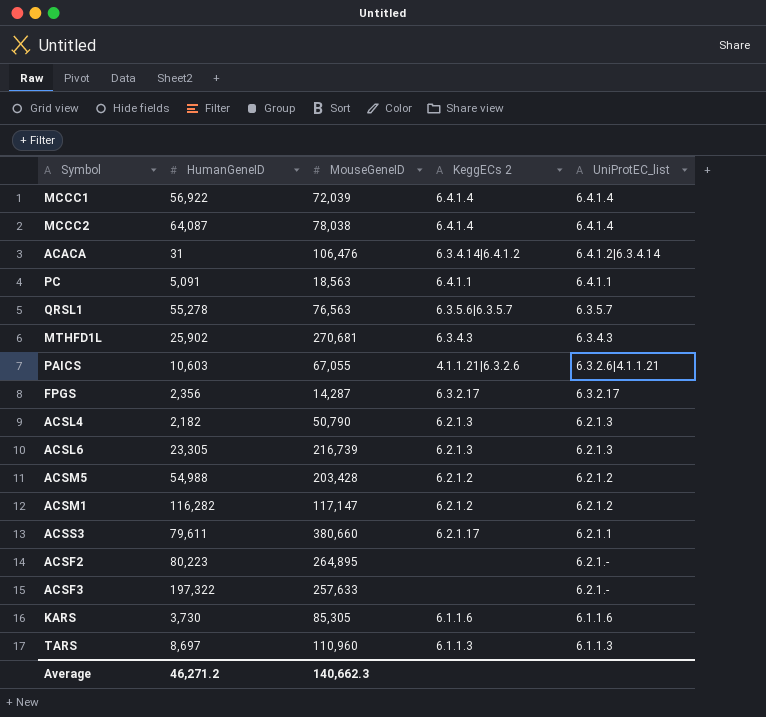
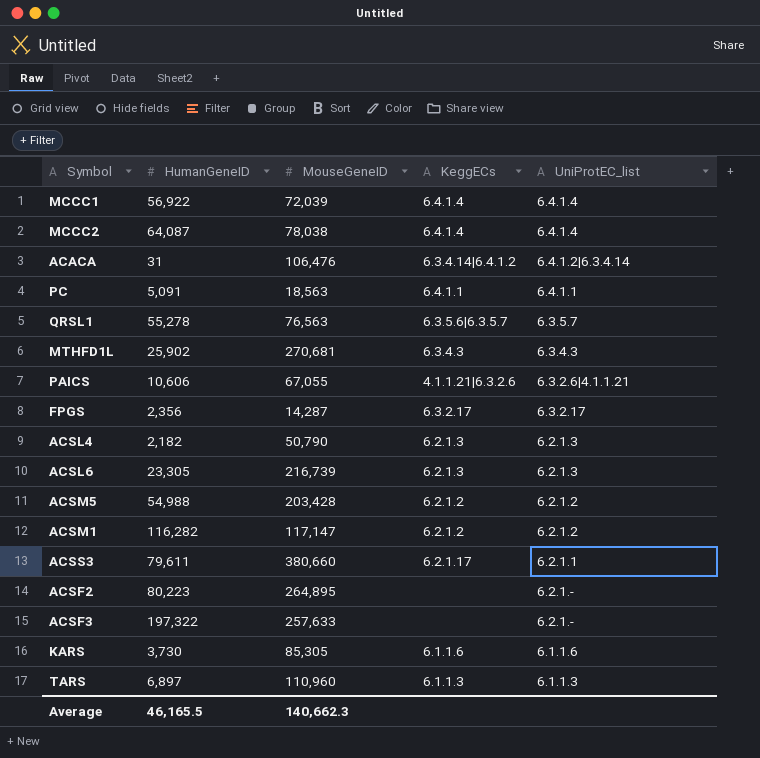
column name: KeggECs 2 -> KeggECs
PAICS | HumanGeneID: 10,603 -> 10,606
TARS | HumanGeneID: 8,697 -> 6,897
Average | HumanGeneID: 46,271.2 -> 46,165.5

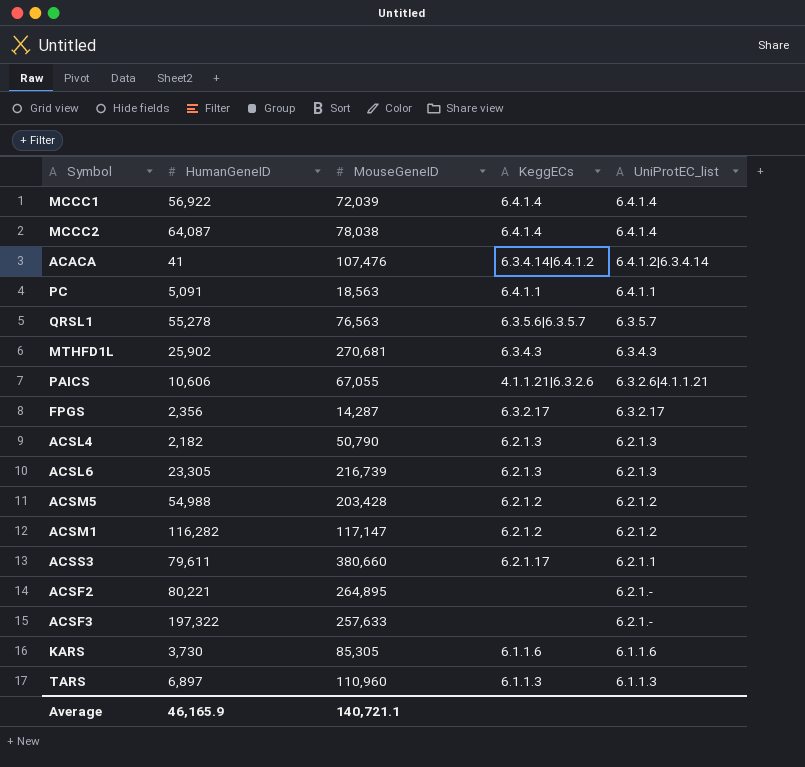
ACACA | HumanGeneID: 31 -> 41
ACACA | MouseGeneID: 106,476 -> 107,476
ACSF2 | HumanGeneID: 80,223 -> 80,221
Average | HumanGeneID: 46,165.5 -> 46,165.9
Average | MouseGeneID: 140,662.3 -> 140,721.1

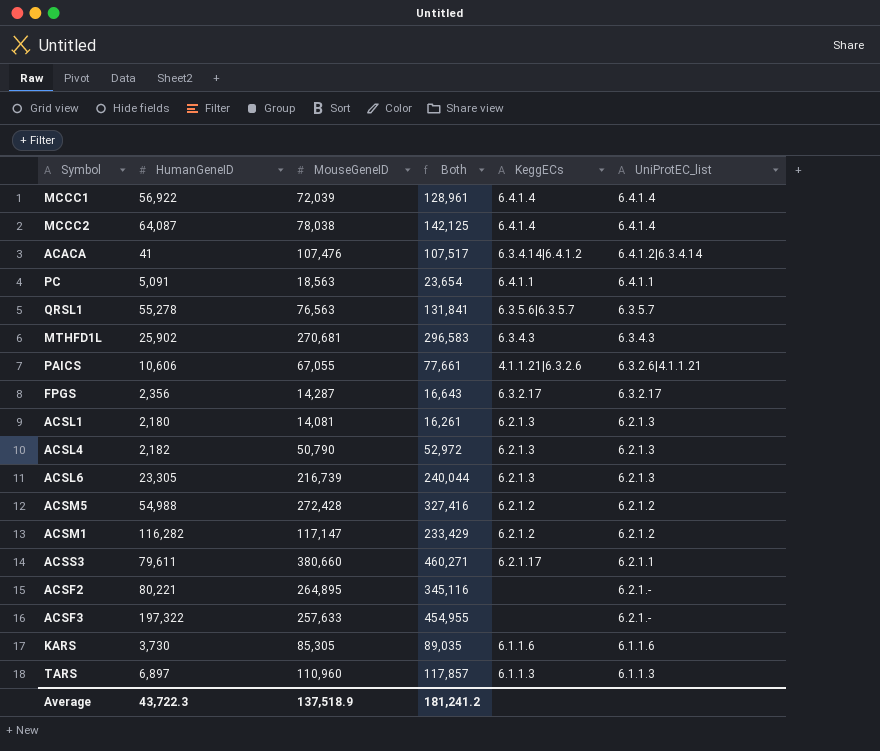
column Both | formula: none -> [HumanGeneID] + [MouseGeneID]
row ACSL1: none -> 2,180 | 14,081 | 16,261 | 6.2.1.3 | 6.2.1.3
ACSM5 | MouseGeneID: 203,428 -> 272,428
Average | HumanGeneID: 46,165.9 -> 43,722.3
Average | MouseGeneID: 140,721.1 -> 137,518.9

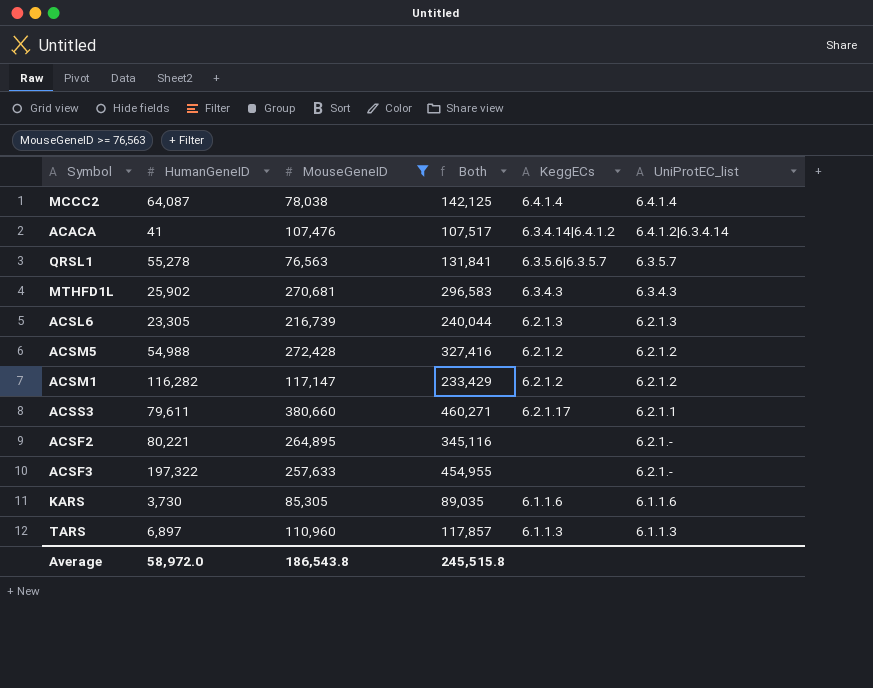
filter: none -> MouseGeneID >= 76,563
Average | HumanGeneID: 43,722.3 -> 58,972.0
Average | MouseGeneID: 137,518.9 -> 186,543.8
Average | Both: 181,241.2 -> 245,515.8

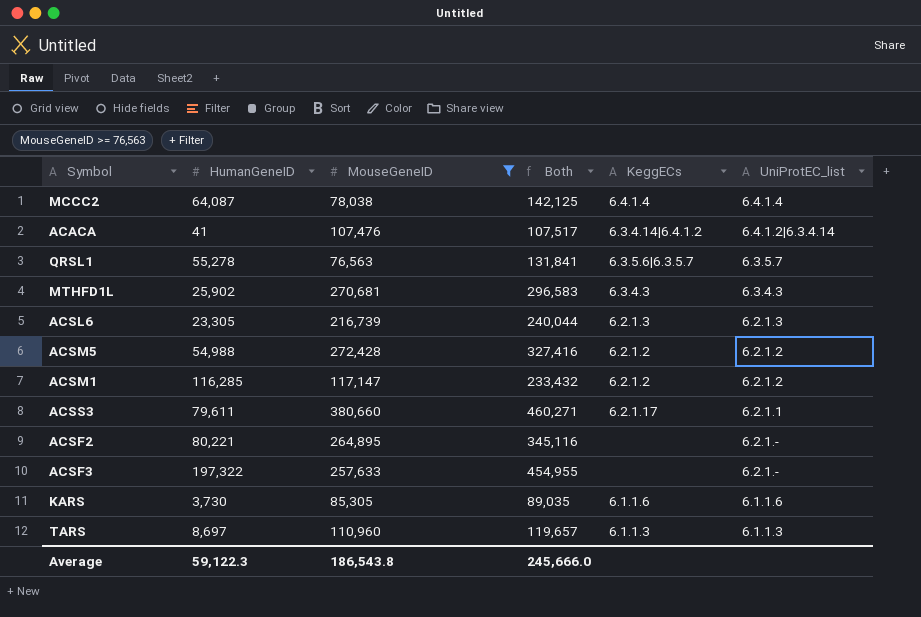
ACSM1 | HumanGeneID: 116,282 -> 116,285
ACSM1 | Both: 233,429 -> 233,432
TARS | HumanGeneID: 6,897 -> 8,697
TARS | Both: 117,857 -> 119,657
Average | HumanGeneID: 58,972.0 -> 59,122.3
Average | Both: 245,515.8 -> 245,666.0

